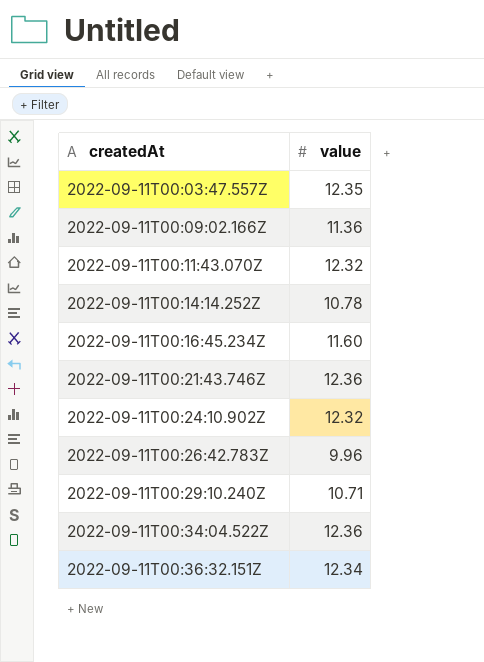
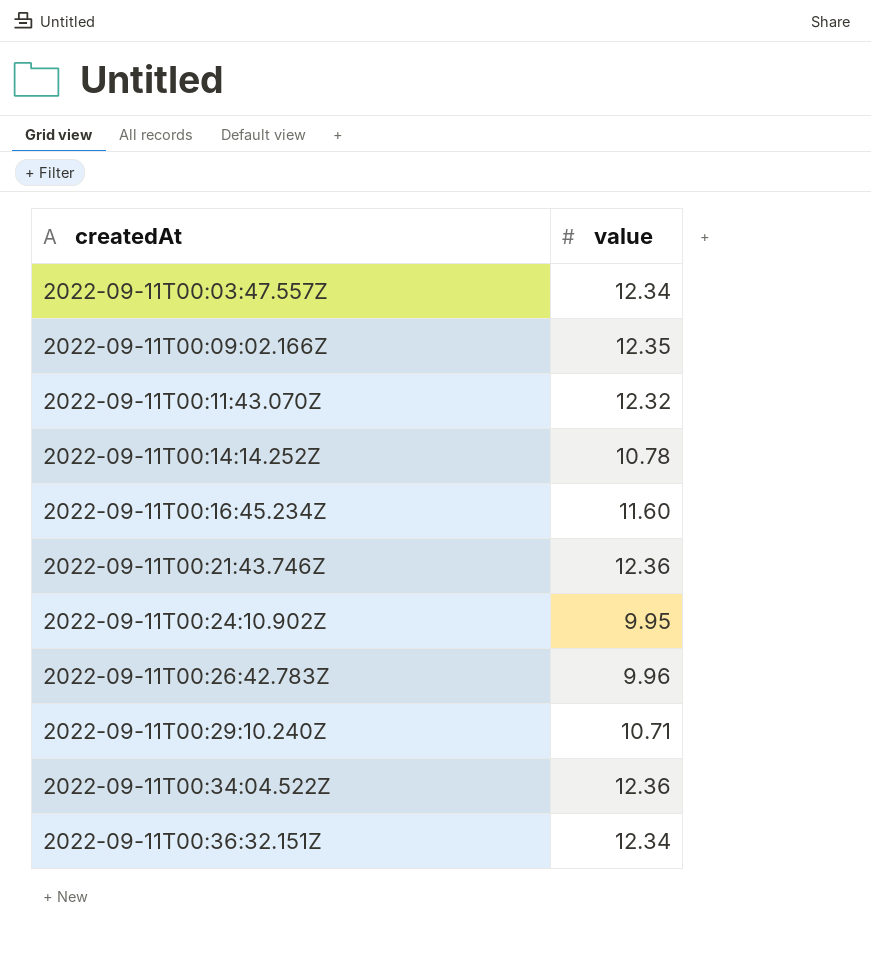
2022-09-11T00:03:47.557Z | value: 12.35 -> 12.34
2022-09-11T00:09:02.166Z | value: 11.36 -> 12.35
2022-09-11T00:24:10.902Z | value: 12.32 -> 9.95

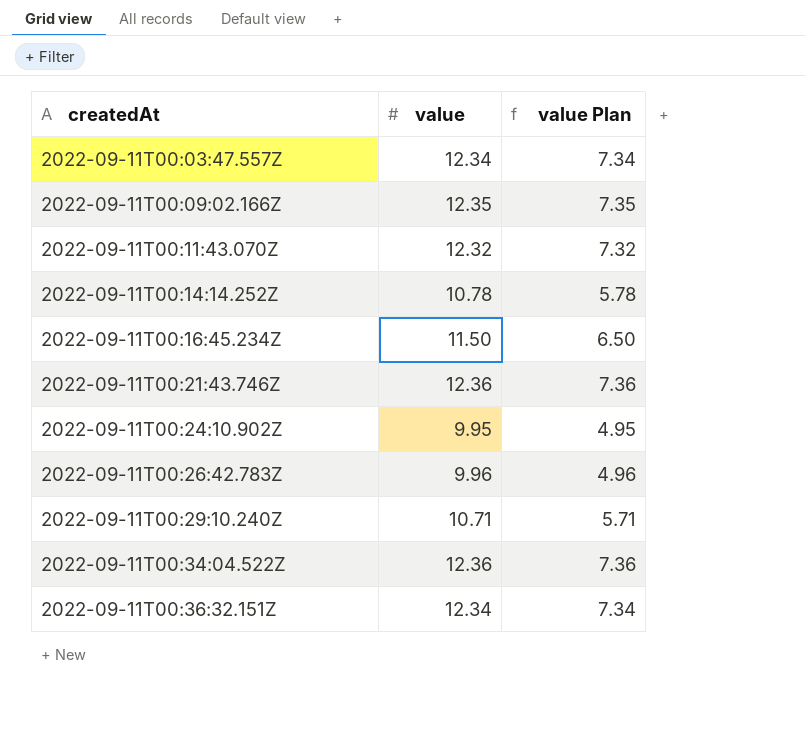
column value Plan | formula: none -> [value] - 5
2022-09-11T00:16:45.234Z | value: 11.60 -> 11.50

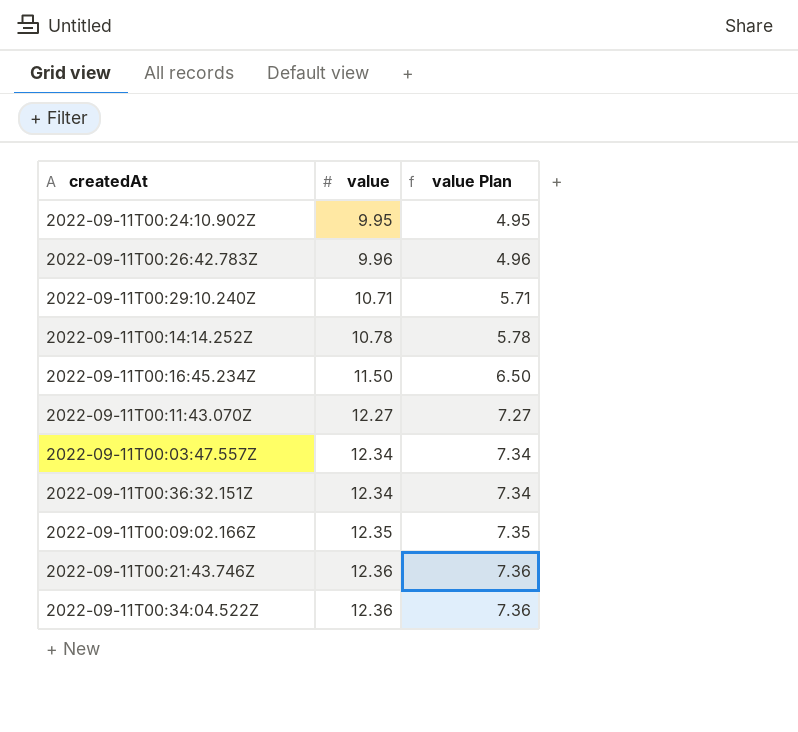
row order: createdAt ascending -> value ascending
2022-09-11T00:11:43.070Z | value: 12.32 -> 12.27
2022-09-11T00:11:43.070Z | value Plan: 7.32 -> 7.27

